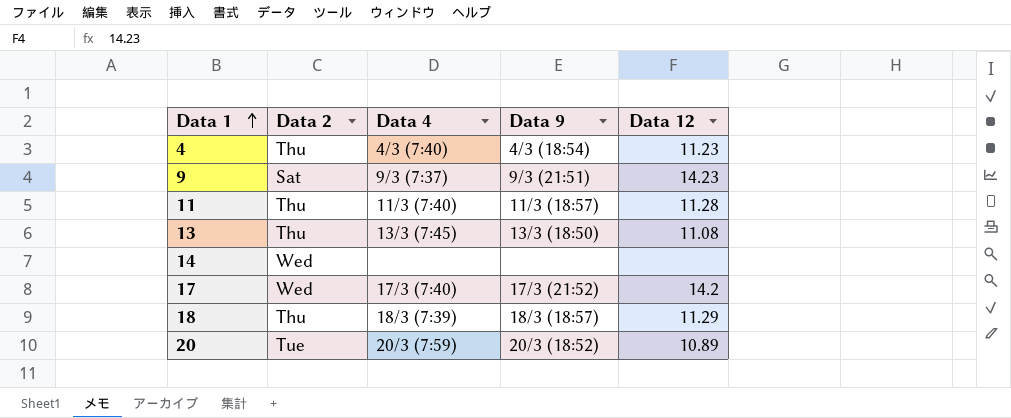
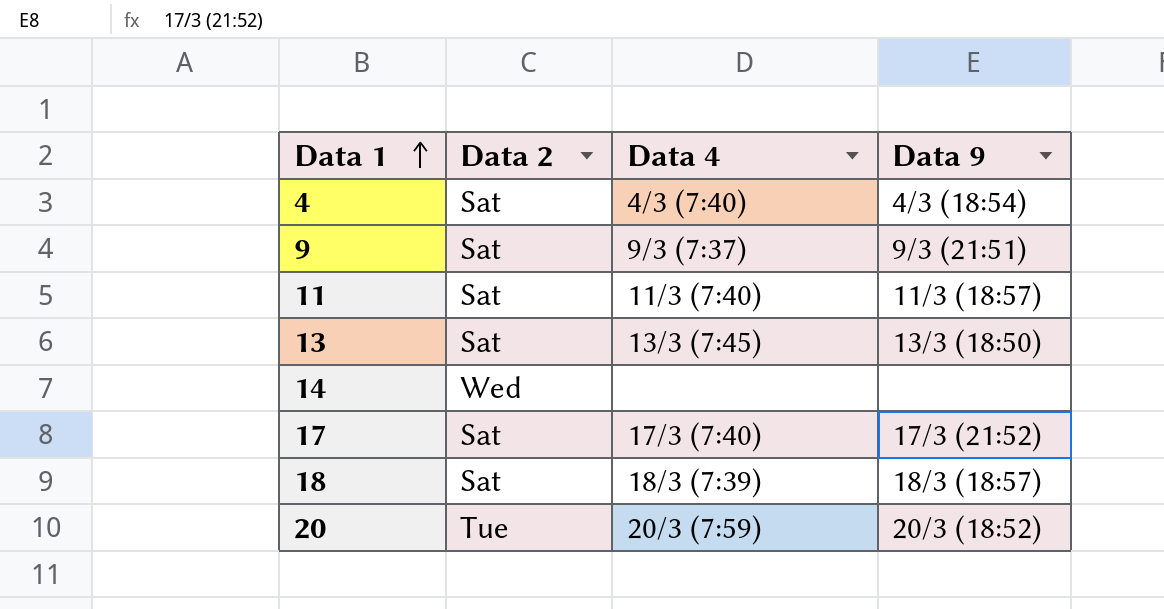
column Data 12 | position: 5 -> none
4 | Data 2: Thu -> Sat
11 | Data 2: Thu -> Sat
13 | Data 2: Thu -> Sat
17 | Data 2: Wed -> Sat
18 | Data 2: Thu -> Sat

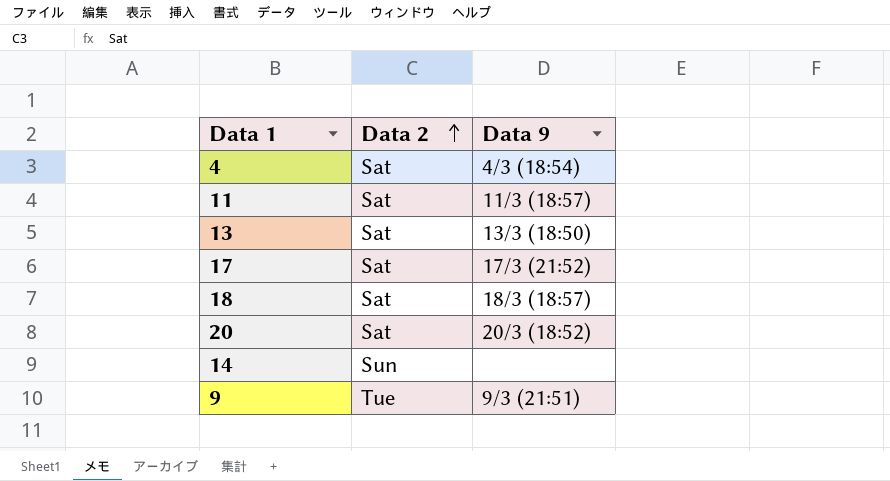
row order: Data 1 ascending -> Data 2 ascending
column Data 4 | position: 3 -> none
20 | Data 2: Tue -> Sat
14 | Data 2: Wed -> Sun
9 | Data 2: Sat -> Tue

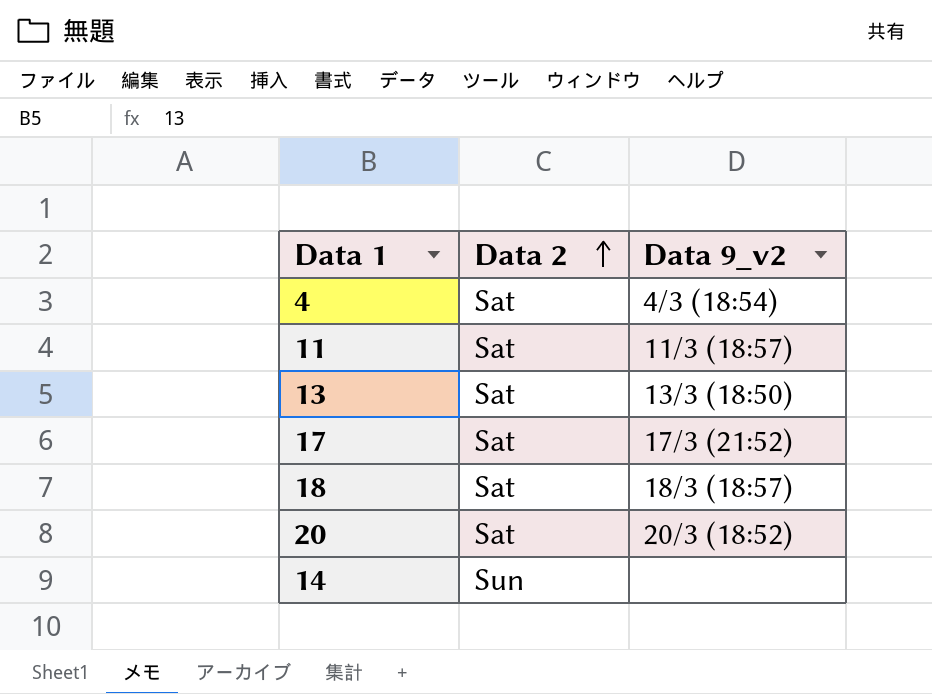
column name: Data 9 -> Data 9_v2
row 9: Tue | 9/3 (21:51) -> none

